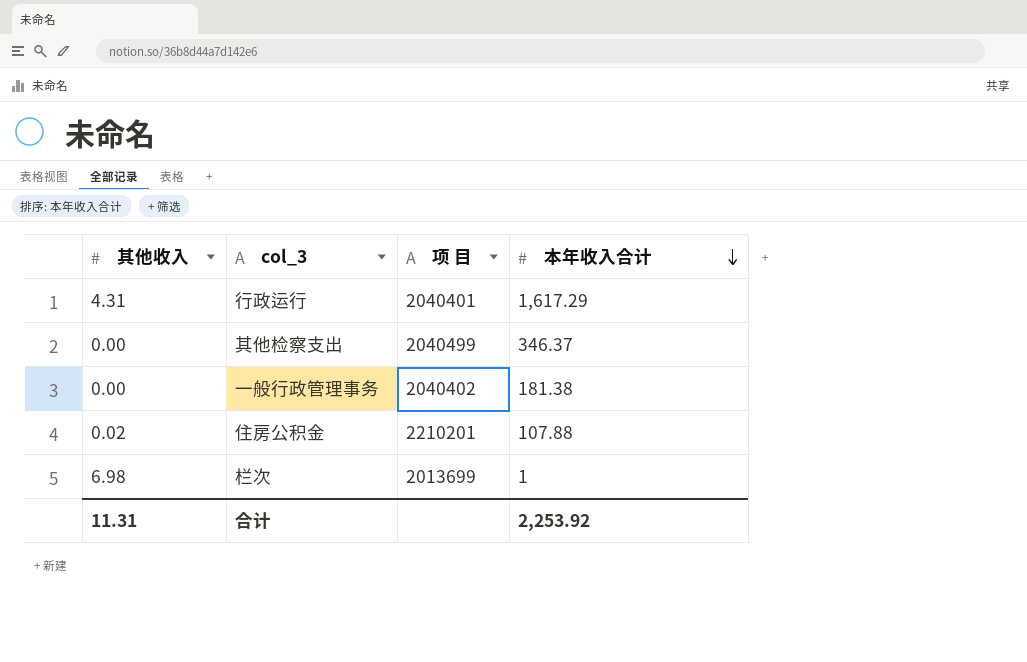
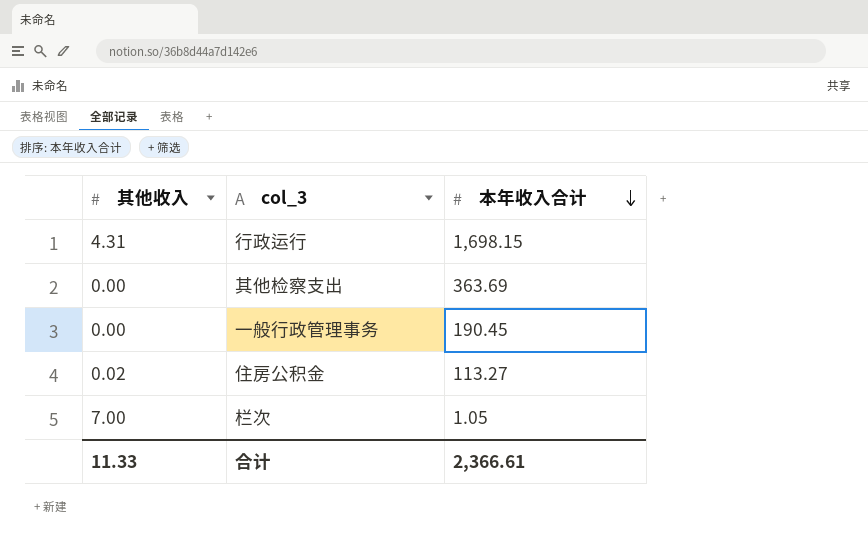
column 项 目 | position: 3 -> none
行政运行 | 本年收入合计: 1,617.29 -> 1,698.15
其他检察支出 | 本年收入合计: 346.37 -> 363.69
一般行政管理事务 | 本年收入合计: 181.38 -> 190.45
住房公积金 | 本年收入合计: 107.88 -> 113.27
栏次 | 其他收入: 6.98 -> 7.00
栏次 | 本年收入合计: 1 -> 1.05
合计 | 其他收入: 11.31 -> 11.33
合计 | 本年收入合计: 2,253.92 -> 2,366.61

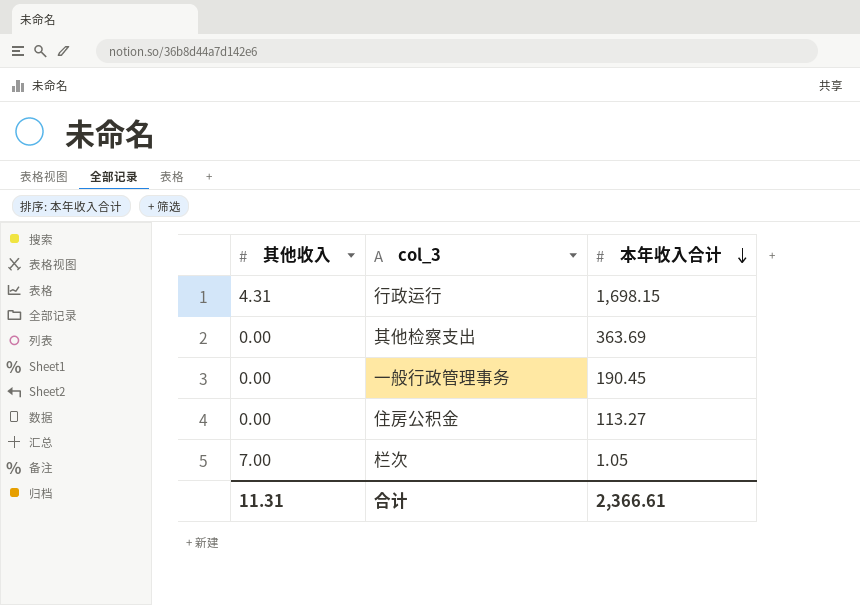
住房公积金 | 其他收入: 0.02 -> 0.00
合计 | 其他收入: 11.33 -> 11.31

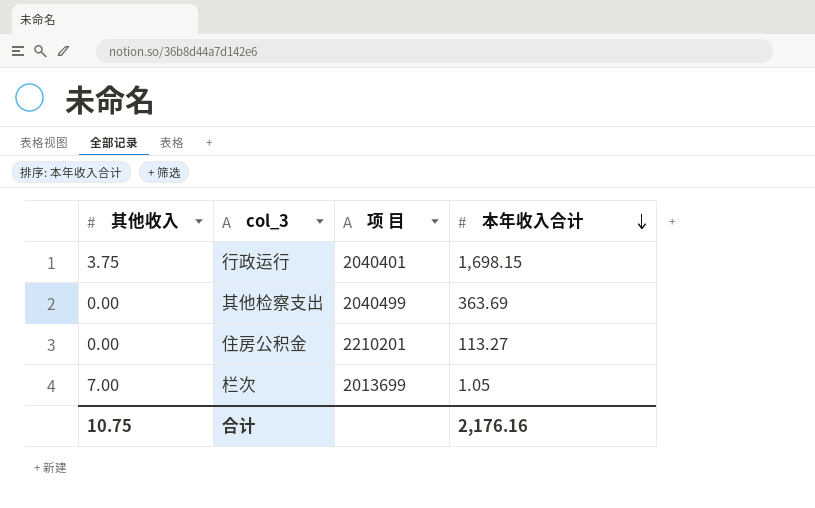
column 项 目 | position: none -> 3
row 一般行政管理事务: 0.00 | 190.45 -> none
行政运行 | 其他收入: 4.31 -> 3.75
合计 | 其他收入: 11.31 -> 10.75
合计 | 本年收入合计: 2,366.61 -> 2,176.16

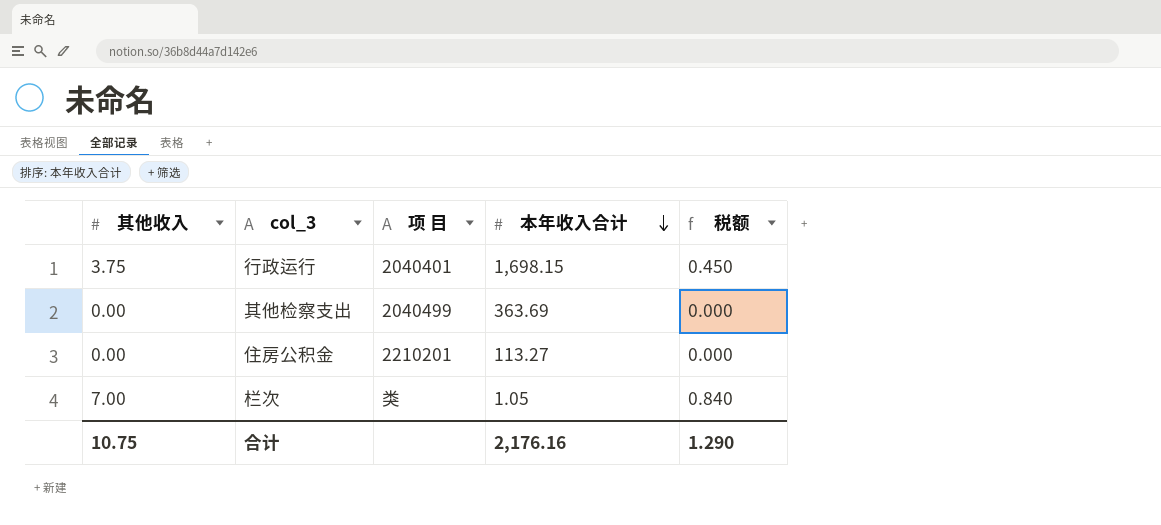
column 税额 | formula: none -> [其他收入] * 0.12
栏次 | 项 目: 2013699 -> 类

